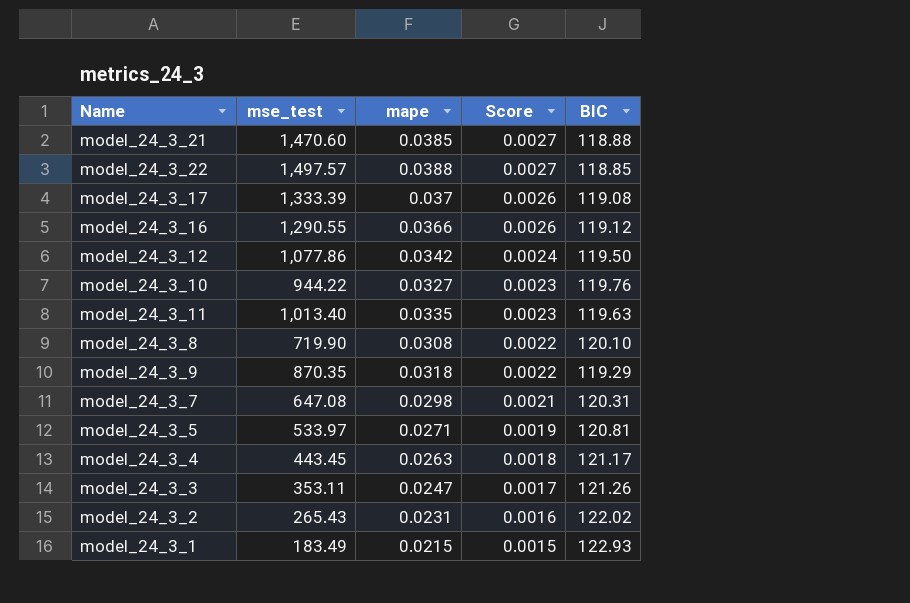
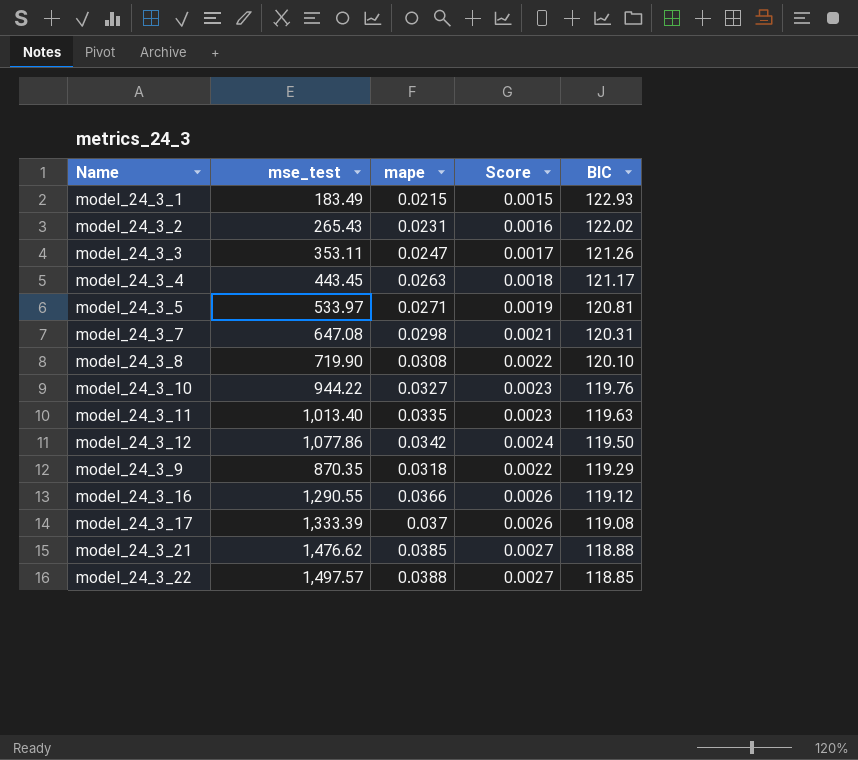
row order: Score descending -> BIC descending
model_24_3_21 | mse_test: 1,470.60 -> 1,476.62

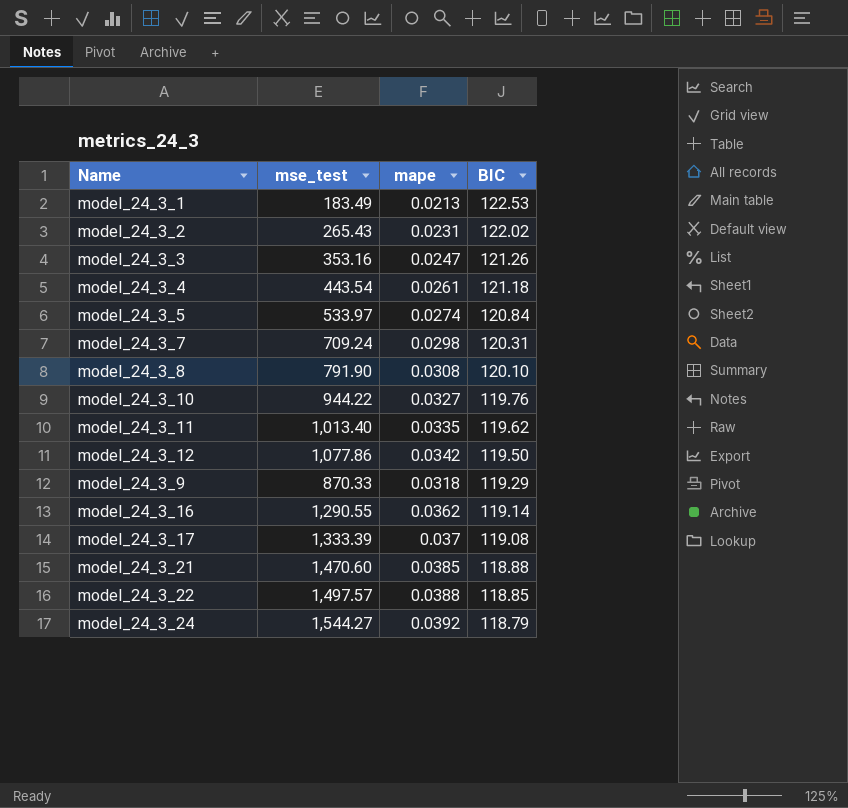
column Score | formula: [mape] * 0.07 -> none
model_24_3_1 | mape: 0.0215 -> 0.0213
model_24_3_1 | BIC: 122.93 -> 122.53
model_24_3_3 | mse_test: 353.11 -> 353.16
model_24_3_4 | mse_test: 443.45 -> 443.54
model_24_3_4 | mape: 0.0263 -> 0.0261
model_24_3_4 | BIC: 121.17 -> 121.18
model_24_3_5 | mape: 0.0271 -> 0.0274
model_24_3_5 | BIC: 120.81 -> 120.84
model_24_3_7 | mse_test: 647.08 -> 709.24
model_24_3_8 | mse_test: 719.90 -> 791.90
model_24_3_11 | BIC: 119.63 -> 119.62
model_24_3_9 | mse_test: 870.35 -> 870.33
model_24_3_16 | mape: 0.0366 -> 0.0362
model_24_3_16 | BIC: 119.12 -> 119.14
model_24_3_21 | mse_test: 1,476.62 -> 1,470.60
row model_24_3_24: none -> 1,544.27 | 0.0392 | 118.79

